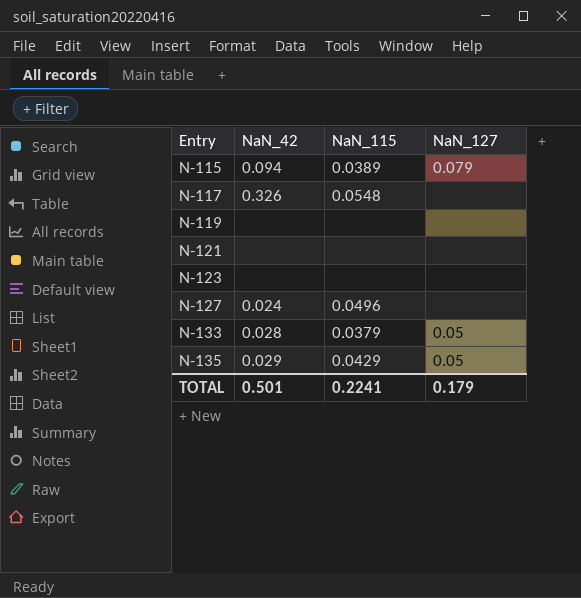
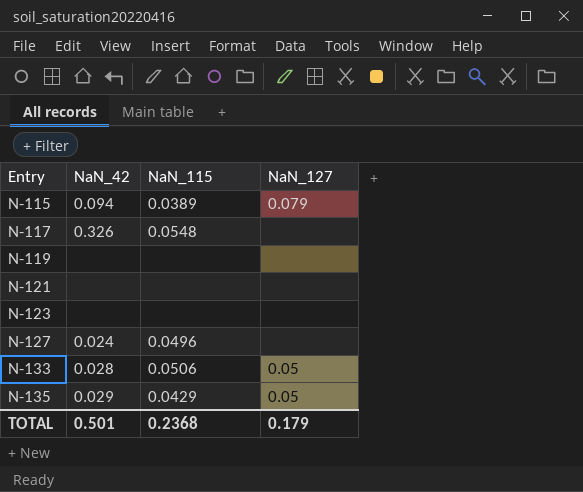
N-133 | NaN_115: 0.0379 -> 0.0506
TOTAL | NaN_115: 0.2241 -> 0.2368

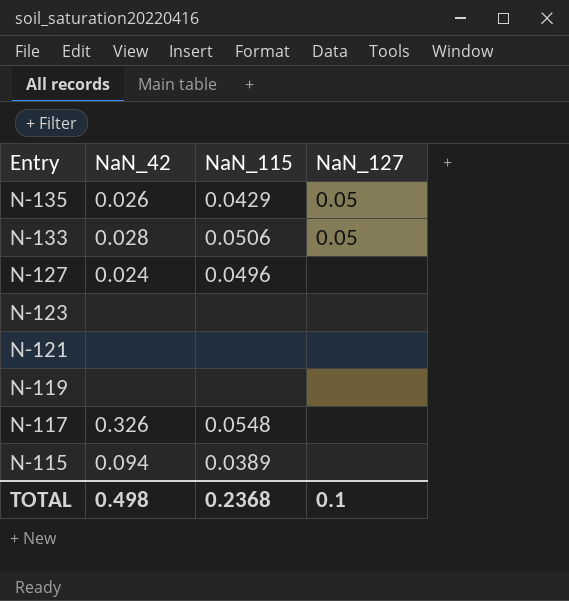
row order: Entry ascending -> Entry descending
N-135 | NaN_42: 0.029 -> 0.026
N-115 | NaN_127: 0.079 -> none
TOTAL | NaN_42: 0.501 -> 0.498
TOTAL | NaN_127: 0.179 -> 0.1

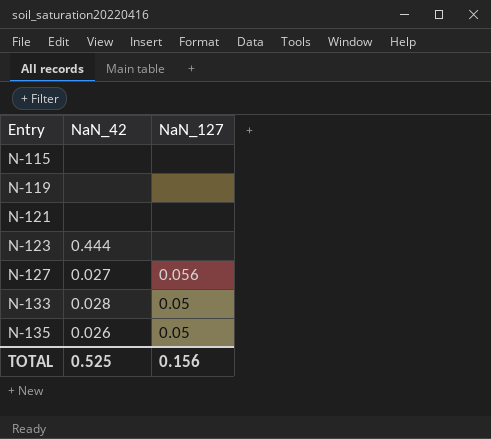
row order: Entry descending -> Entry ascending
column NaN_115 | position: 3 -> none
row N-117: 0.326 | 0.0548 | none -> none
N-115 | NaN_42: 0.094 -> none
N-123 | NaN_42: none -> 0.444
N-127 | NaN_42: 0.024 -> 0.027
N-127 | NaN_127: none -> 0.056
TOTAL | NaN_42: 0.498 -> 0.525
TOTAL | NaN_127: 0.1 -> 0.156

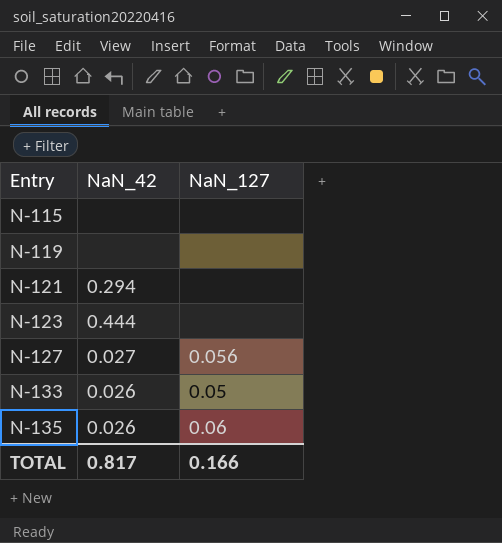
N-121 | NaN_42: none -> 0.294
N-133 | NaN_42: 0.028 -> 0.026
N-135 | NaN_127: 0.05 -> 0.06
TOTAL | NaN_42: 0.525 -> 0.817
TOTAL | NaN_127: 0.156 -> 0.166

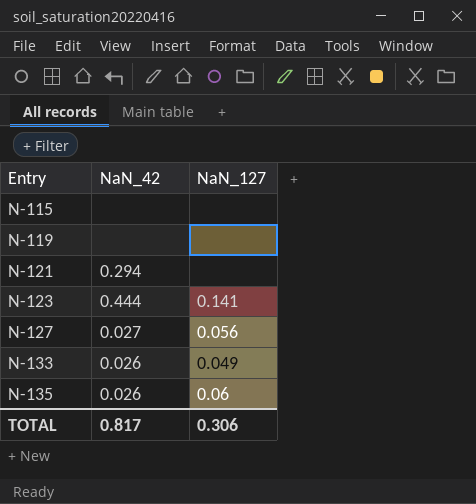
N-123 | NaN_127: none -> 0.141
N-133 | NaN_127: 0.05 -> 0.049
TOTAL | NaN_127: 0.166 -> 0.306

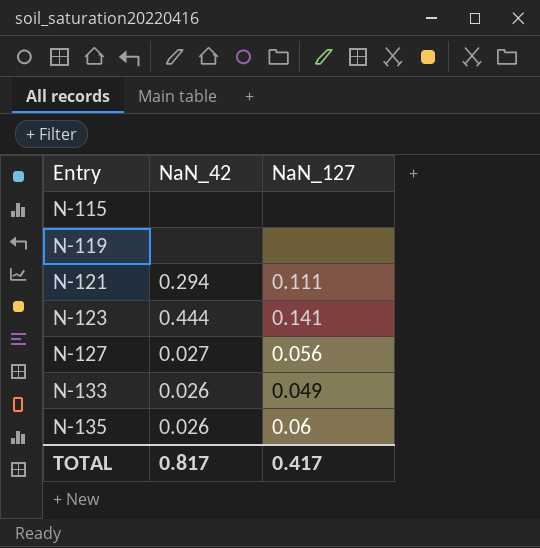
N-121 | NaN_127: none -> 0.111
TOTAL | NaN_127: 0.306 -> 0.417

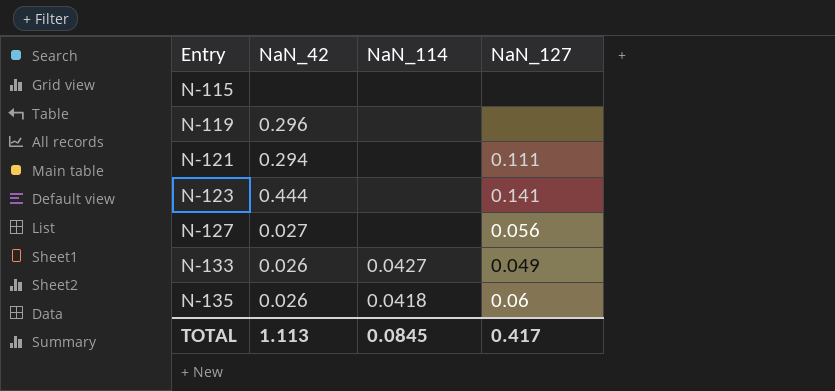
column NaN_114 | position: none -> 3
N-119 | NaN_42: none -> 0.296
TOTAL | NaN_42: 0.817 -> 1.113

